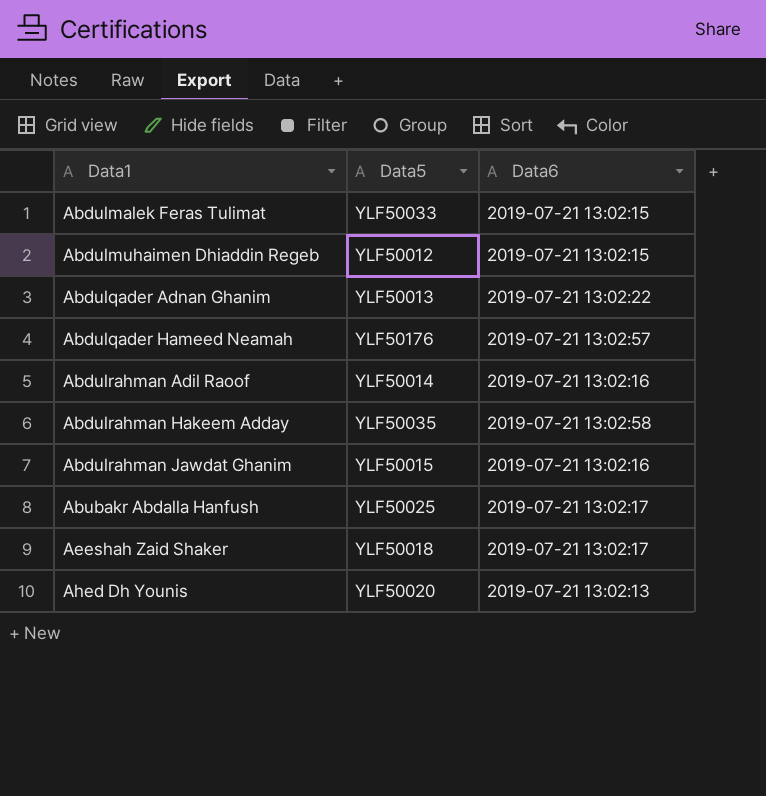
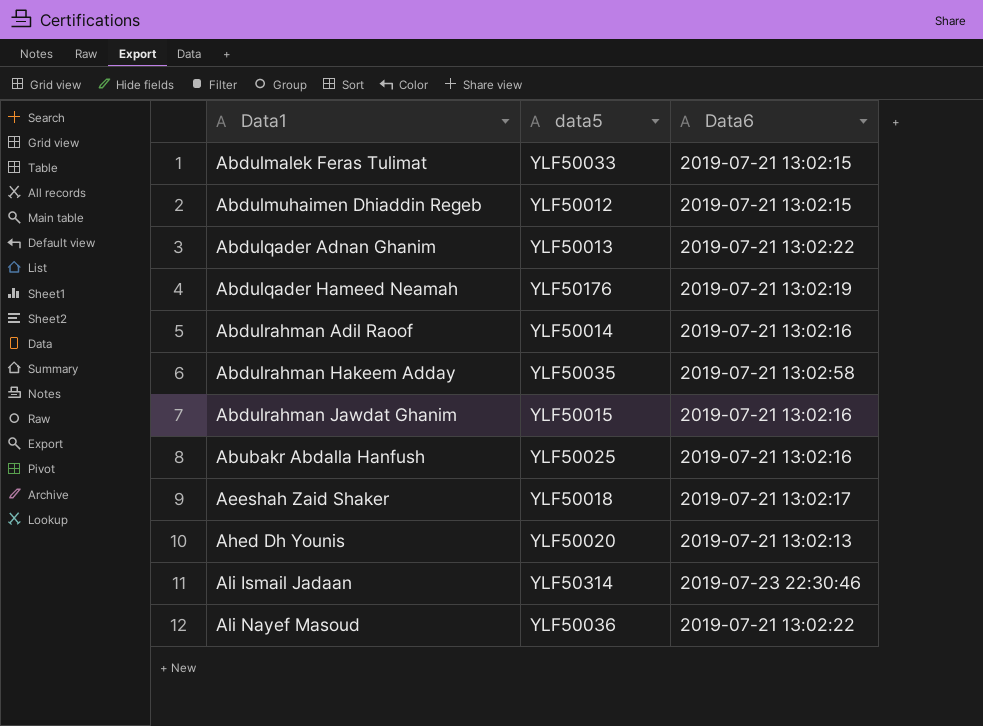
column name: Data5 -> data5
Abdulqader Hameed Neamah | Data6: 2019-07-21 13:02:57 -> 2019-07-21 13:02:19
Abubakr Abdalla Hanfush | Data6: 2019-07-21 13:02:17 -> 2019-07-21 13:02:16
row Ali Ismail Jadaan: none -> YLF50314 | 2019-07-23 22:30:46
row Ali Nayef Masoud: none -> YLF50036 | 2019-07-21 13:02:22

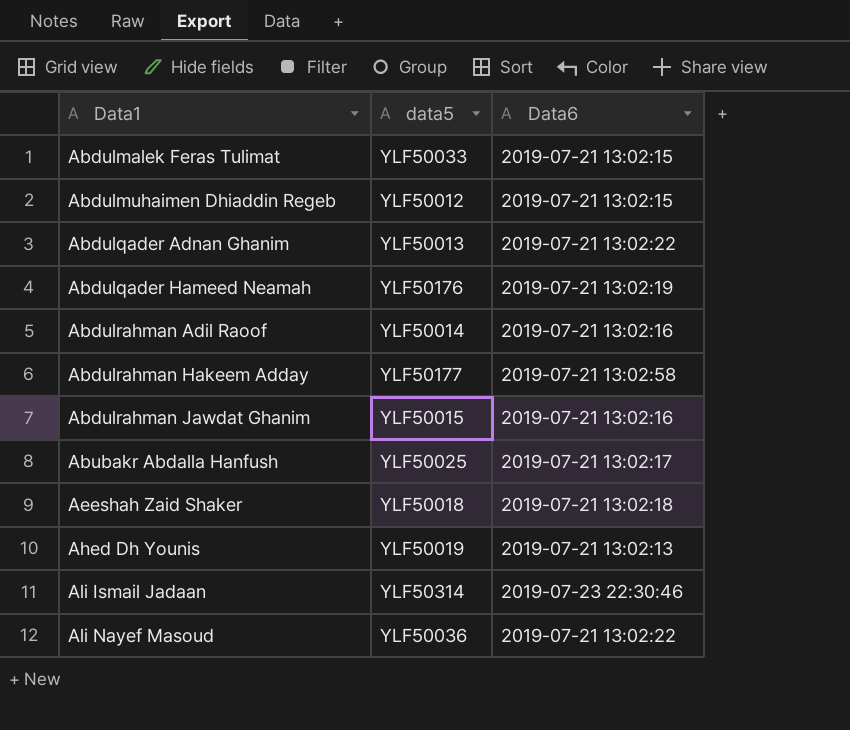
Abdulrahman Hakeem Adday | data5: YLF50035 -> YLF50177
Abubakr Abdalla Hanfush | Data6: 2019-07-21 13:02:16 -> 2019-07-21 13:02:17
Aeeshah Zaid Shaker | Data6: 2019-07-21 13:02:17 -> 2019-07-21 13:02:18
Ahed Dh Younis | data5: YLF50020 -> YLF50019

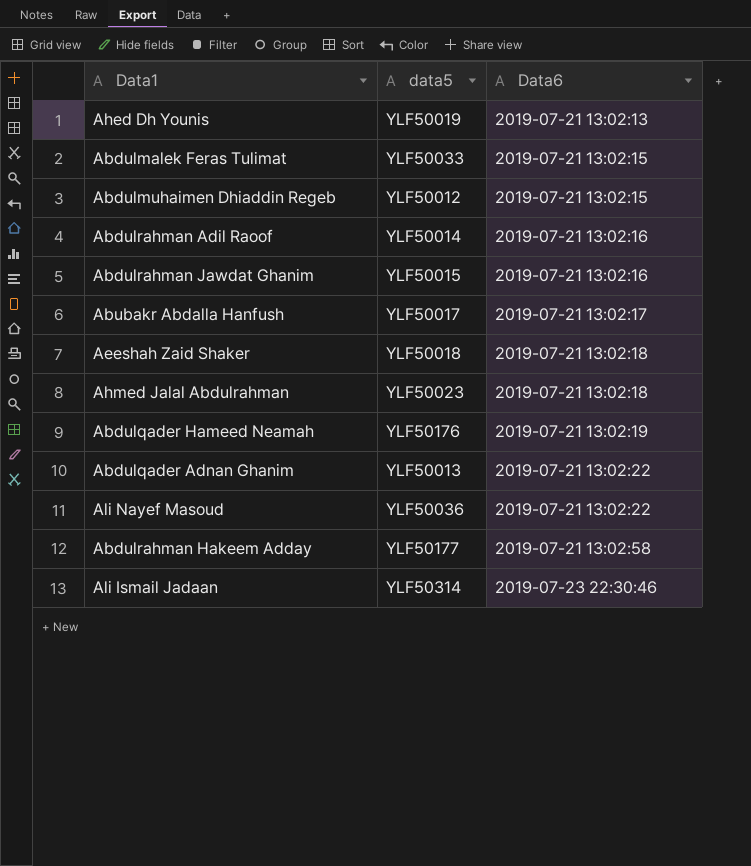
row order: Data1 ascending -> Data6 ascending
Abubakr Abdalla Hanfush | data5: YLF50025 -> YLF50017
row Ahmed Jalal Abdulrahman: none -> YLF50023 | 2019-07-21 13:02:18

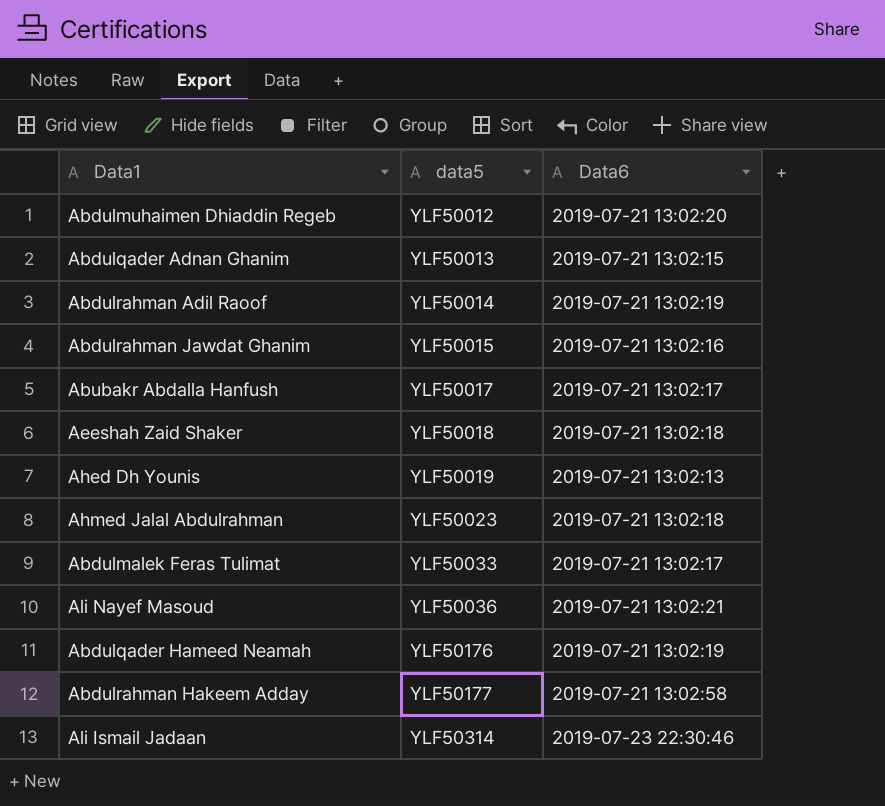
row order: Data6 ascending -> data5 ascending
Abdulmuhaimen Dhiaddin Regeb | Data6: 2019-07-21 13:02:15 -> 2019-07-21 13:02:20
Abdulqader Adnan Ghanim | Data6: 2019-07-21 13:02:22 -> 2019-07-21 13:02:15
Abdulrahman Adil Raoof | Data6: 2019-07-21 13:02:16 -> 2019-07-21 13:02:19
Abdulmalek Feras Tulimat | Data6: 2019-07-21 13:02:15 -> 2019-07-21 13:02:17
Ali Nayef Masoud | Data6: 2019-07-21 13:02:22 -> 2019-07-21 13:02:21

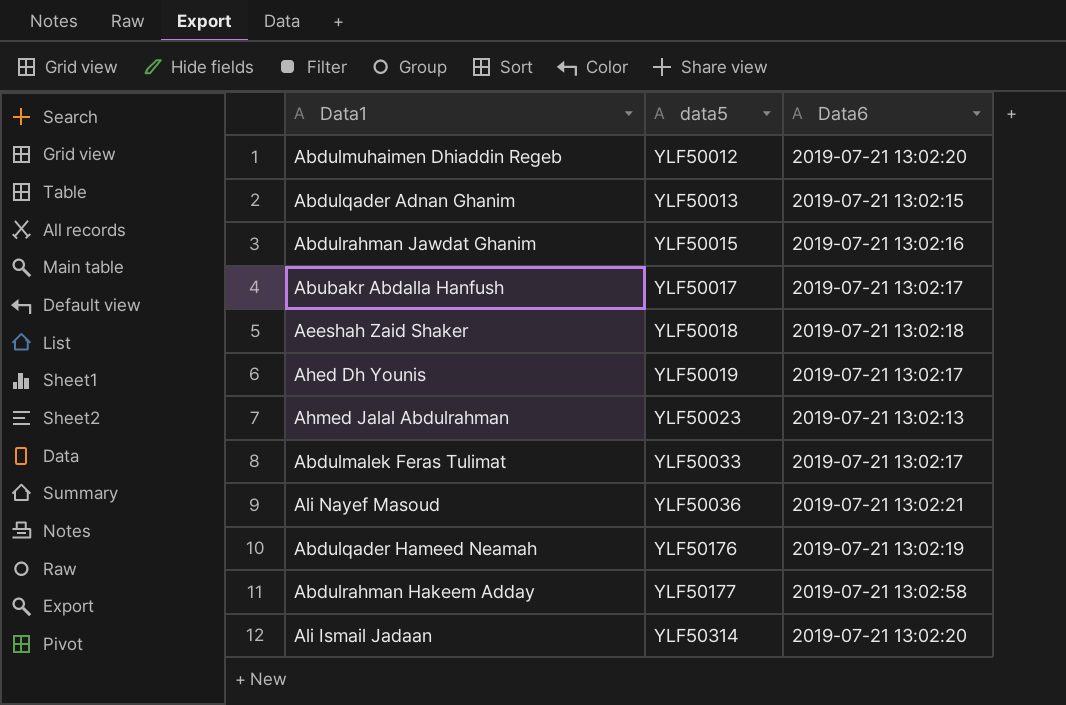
row Abdulrahman Adil Raoof: YLF50014 | 2019-07-21 13:02:19 -> none
Ahed Dh Younis | Data6: 2019-07-21 13:02:13 -> 2019-07-21 13:02:17
Ahmed Jalal Abdulrahman | Data6: 2019-07-21 13:02:18 -> 2019-07-21 13:02:13
Ali Ismail Jadaan | Data6: 2019-07-23 22:30:46 -> 2019-07-21 13:02:20

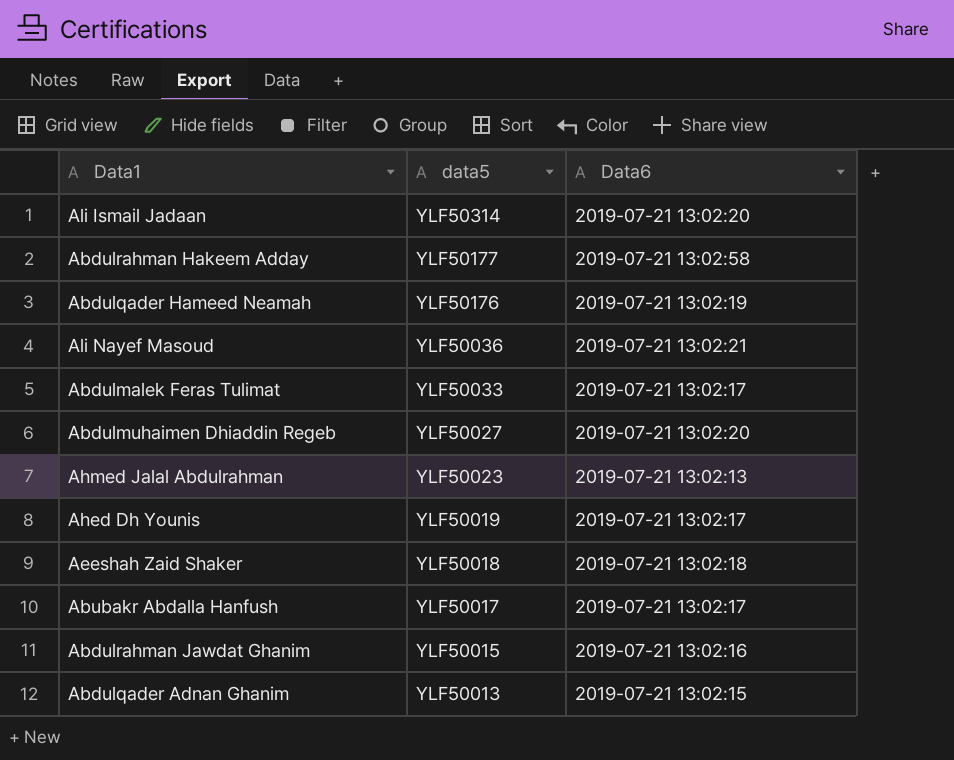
row order: data5 ascending -> data5 descending
Abdulmuhaimen Dhiaddin Regeb | data5: YLF50012 -> YLF50027

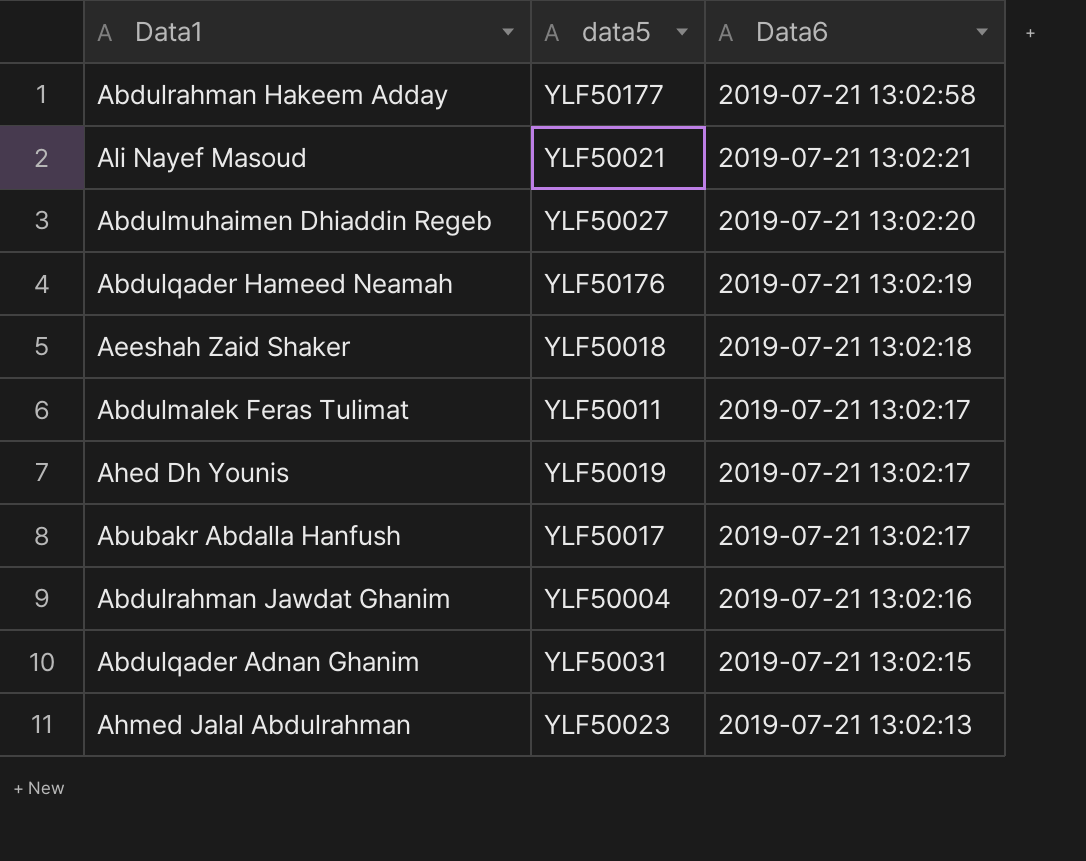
row order: data5 descending -> Data6 descending
row Ali Ismail Jadaan: YLF50314 | 2019-07-21 13:02:20 -> none
Ali Nayef Masoud | data5: YLF50036 -> YLF50021
Abdulmalek Feras Tulimat | data5: YLF50033 -> YLF50011
Abdulrahman Jawdat Ghanim | data5: YLF50015 -> YLF50004
Abdulqader Adnan Ghanim | data5: YLF50013 -> YLF50031

